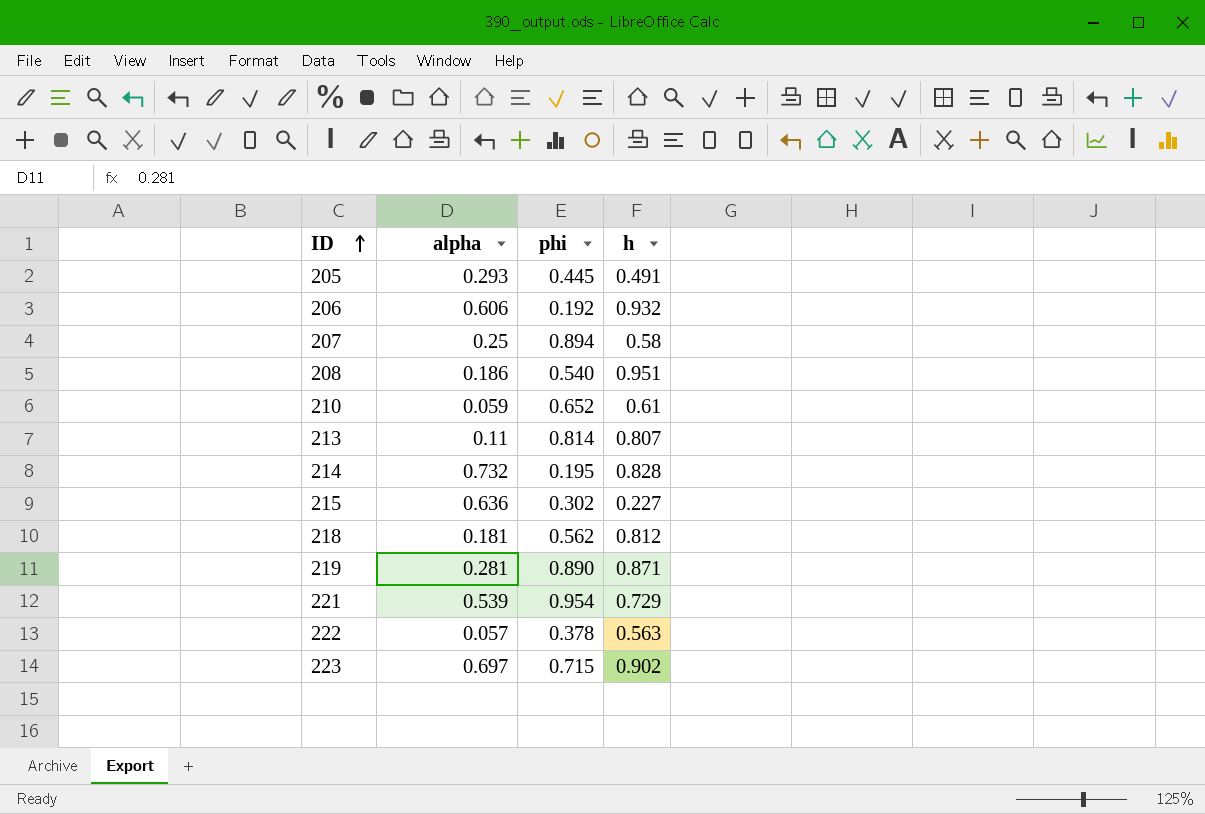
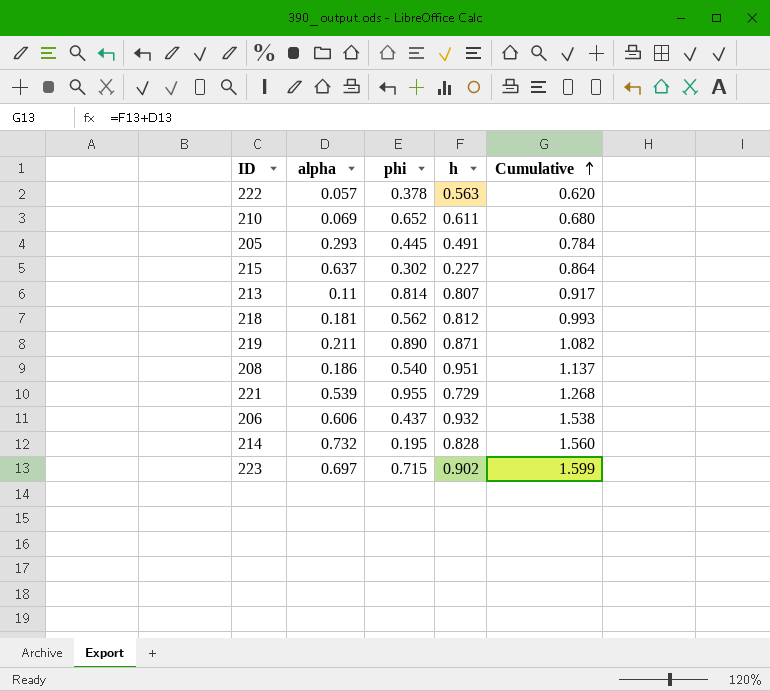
row order: ID ascending -> Cumulative ascending
column Cumulative | formula: none -> [alpha] + [h]
row 207: 0.25 | 0.894 | 0.58 -> none
210 | alpha: 0.059 -> 0.069
210 | h: 0.61 -> 0.611
215 | alpha: 0.636 -> 0.637
219 | alpha: 0.281 -> 0.211
221 | phi: 0.954 -> 0.955
206 | phi: 0.192 -> 0.437

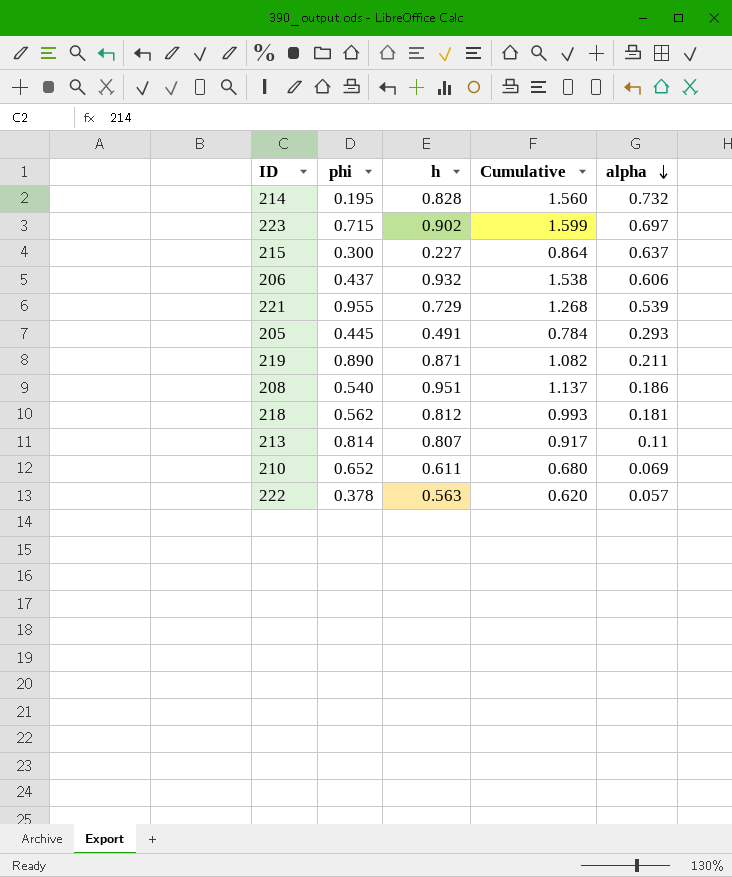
row order: Cumulative ascending -> alpha descending
column alpha | position: 2 -> 5
215 | phi: 0.302 -> 0.300

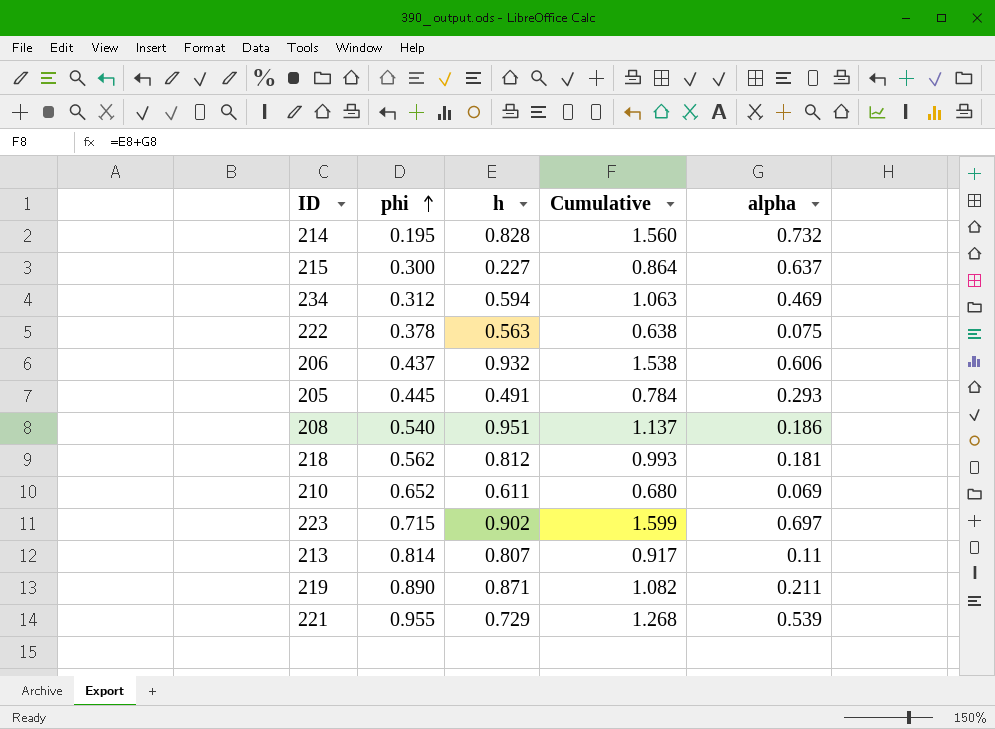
row order: alpha descending -> phi ascending
row 234: none -> 0.312 | 0.594 | 1.063 | 0.469
222 | Cumulative: 0.620 -> 0.638
222 | alpha: 0.057 -> 0.075

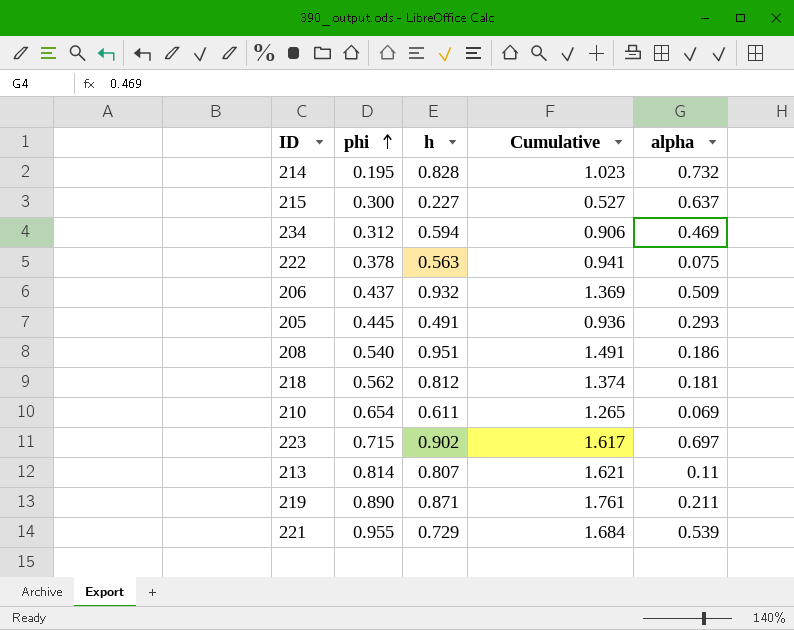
column Cumulative | formula: [h] + [alpha] -> [phi] + [h]
206 | alpha: 0.606 -> 0.509
210 | phi: 0.652 -> 0.654

